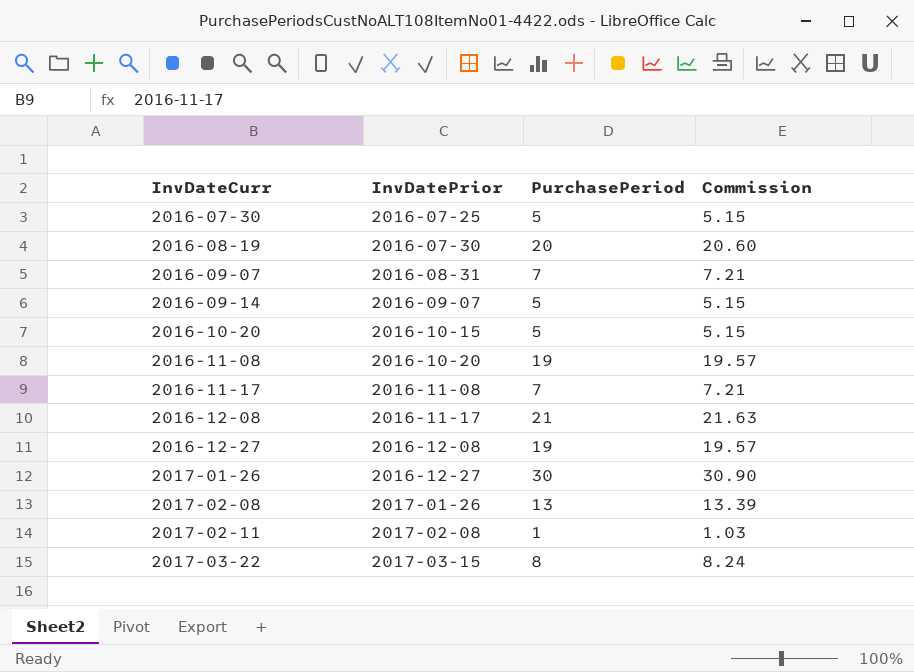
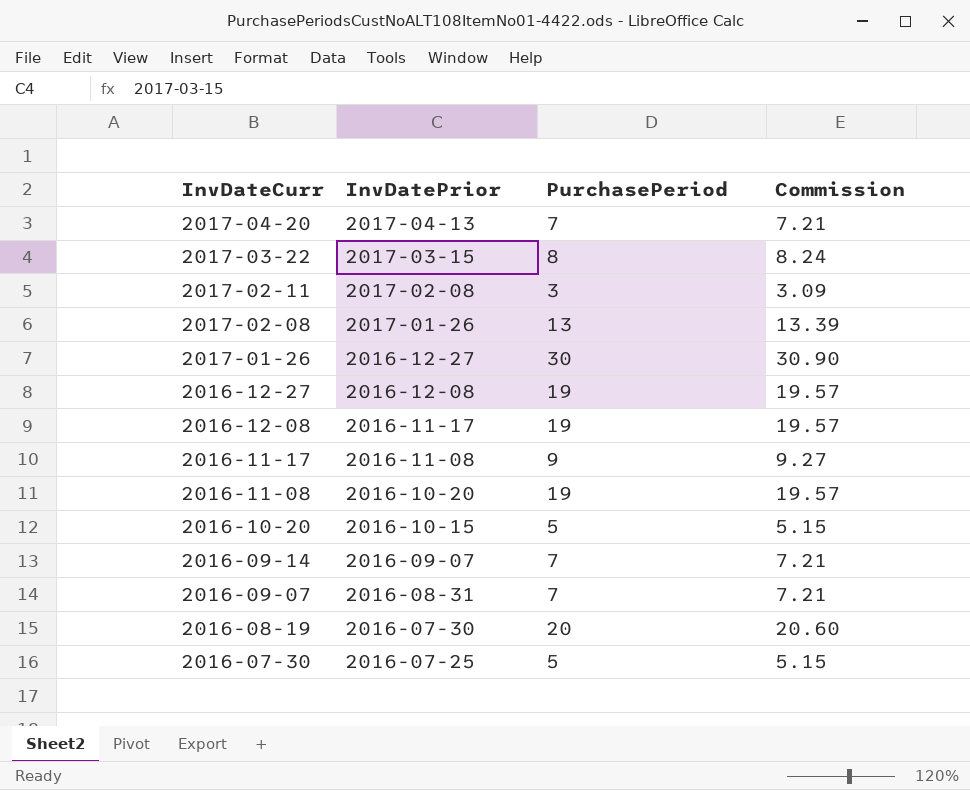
row order: InvDateCurr ascending -> InvDateCurr descending
row 2017-04-20: none -> 2017-04-13 | 7 | 7.21
2017-02-11 | PurchasePeriod: 1 -> 3
2017-02-11 | Commission: 1.03 -> 3.09
2016-12-08 | PurchasePeriod: 21 -> 19
2016-12-08 | Commission: 21.63 -> 19.57
2016-11-17 | PurchasePeriod: 7 -> 9
2016-11-17 | Commission: 7.21 -> 9.27
2016-09-14 | PurchasePeriod: 5 -> 7
2016-09-14 | Commission: 5.15 -> 7.21

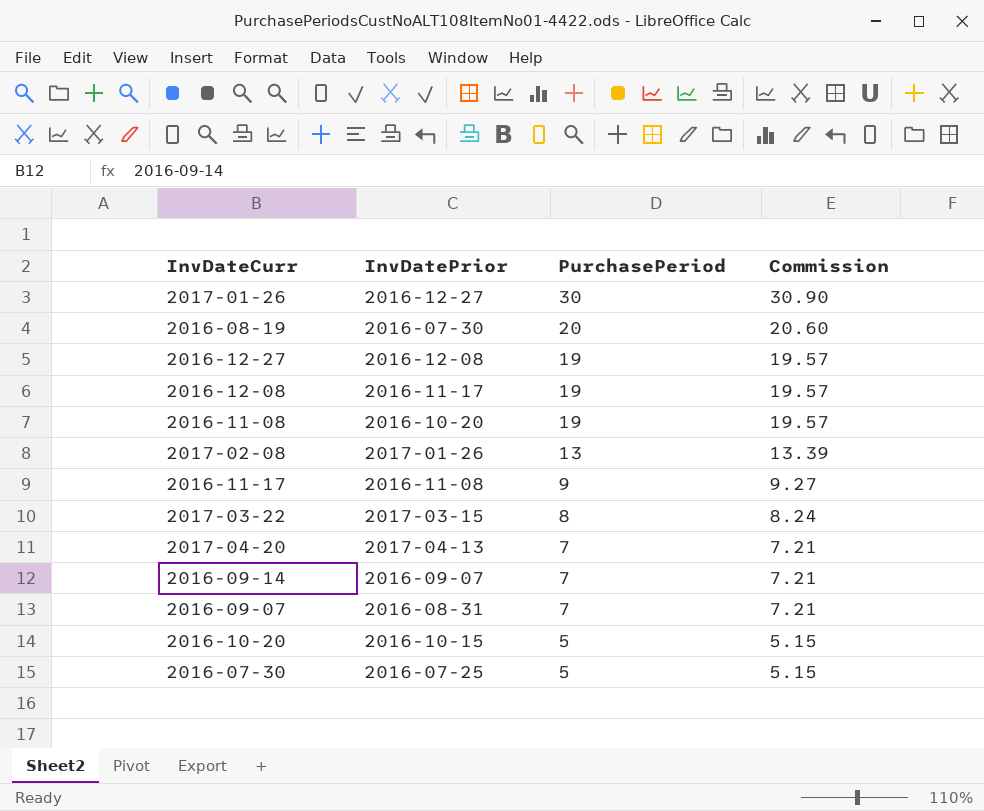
row order: InvDateCurr descending -> PurchasePeriod descending
row 2017-02-11: 2017-02-08 | 3 | 3.09 -> none

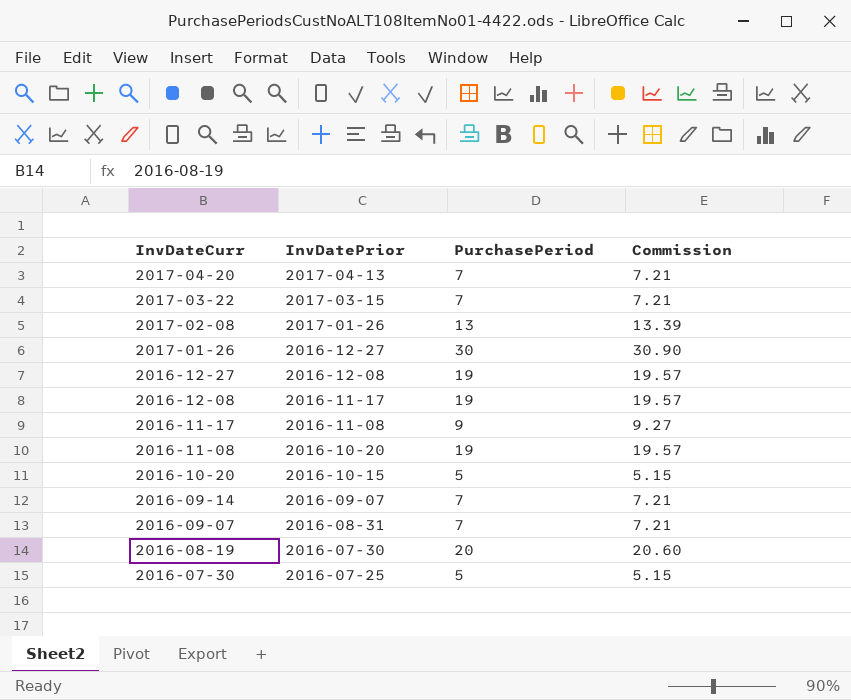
row order: PurchasePeriod descending -> InvDateCurr descending
2017-03-22 | PurchasePeriod: 8 -> 7
2017-03-22 | Commission: 8.24 -> 7.21

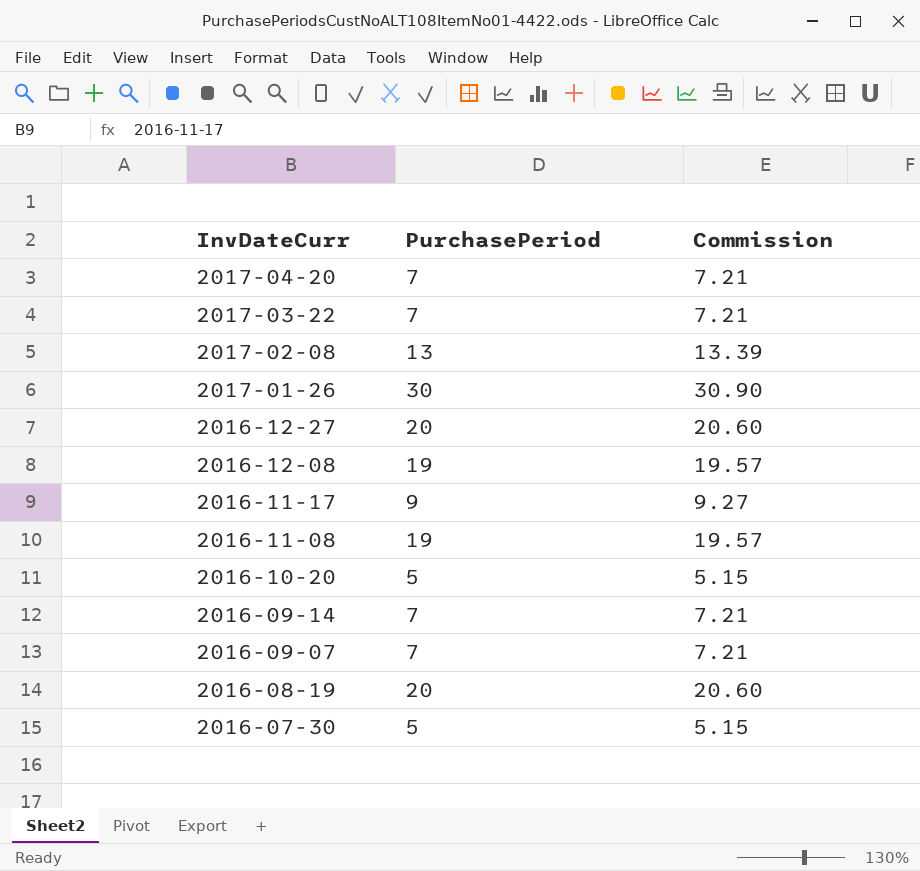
column InvDatePrior | position: 2 -> none
2016-12-27 | PurchasePeriod: 19 -> 20
2016-12-27 | Commission: 19.57 -> 20.60

